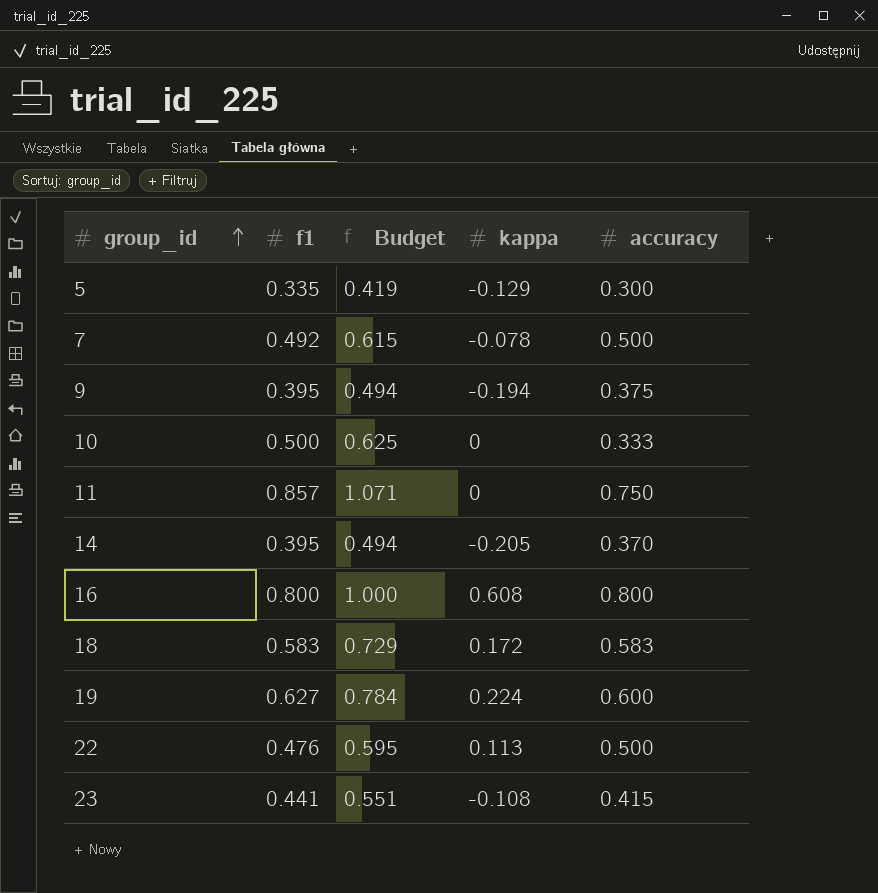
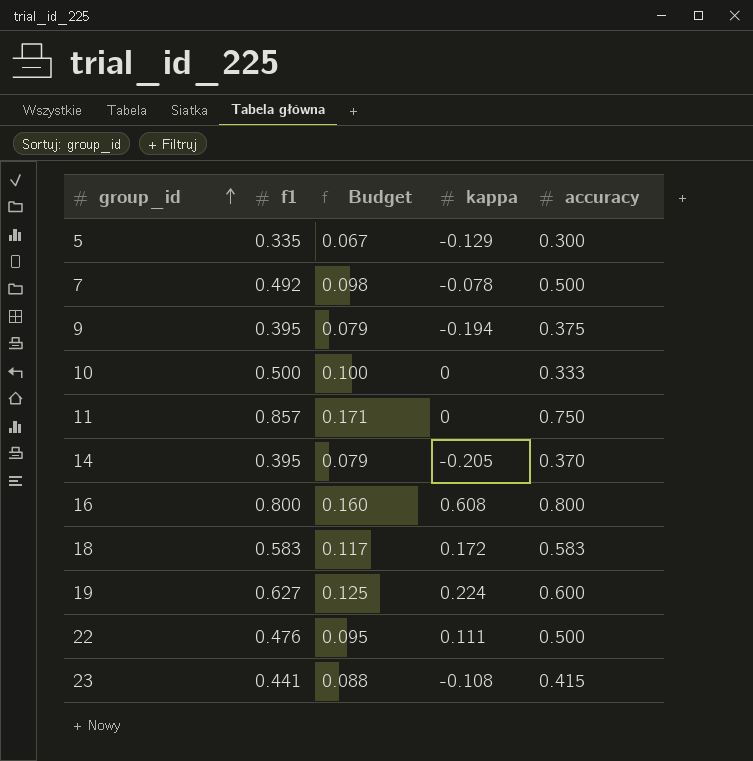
column Budget | formula: [f1] * 1.25 -> [f1] * 0.2
22 | kappa: 0.113 -> 0.111

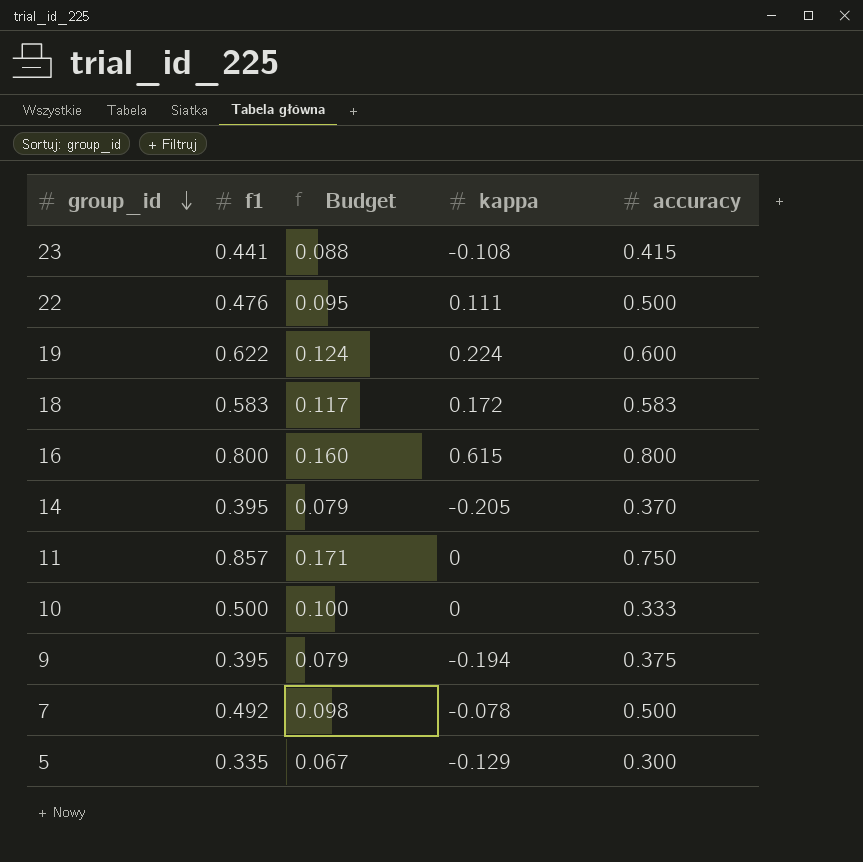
row order: group_id ascending -> group_id descending
19 | f1: 0.627 -> 0.622
19 | Budget: 0.125 -> 0.124
16 | kappa: 0.608 -> 0.615

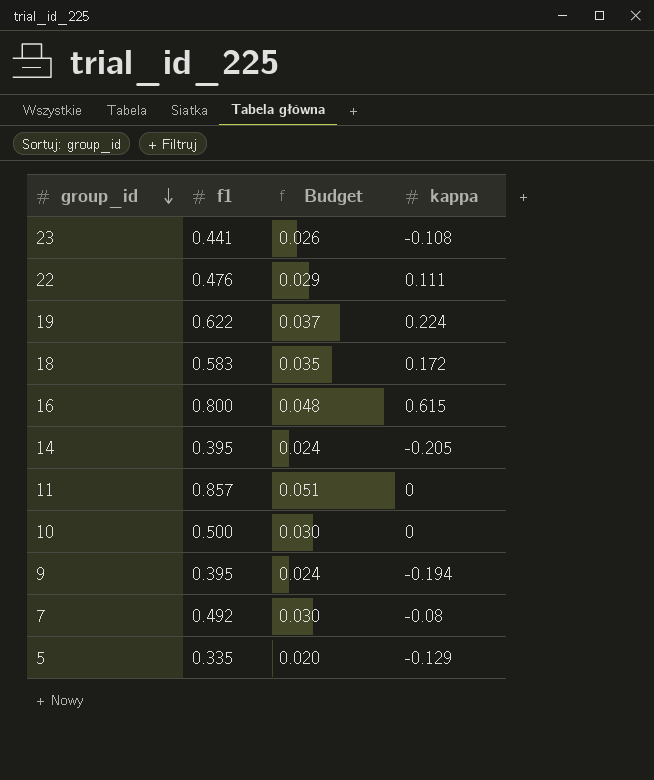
column accuracy | position: 5 -> none
column Budget | formula: [f1] * 0.2 -> [f1] * 0.06
7 | kappa: -0.078 -> -0.08

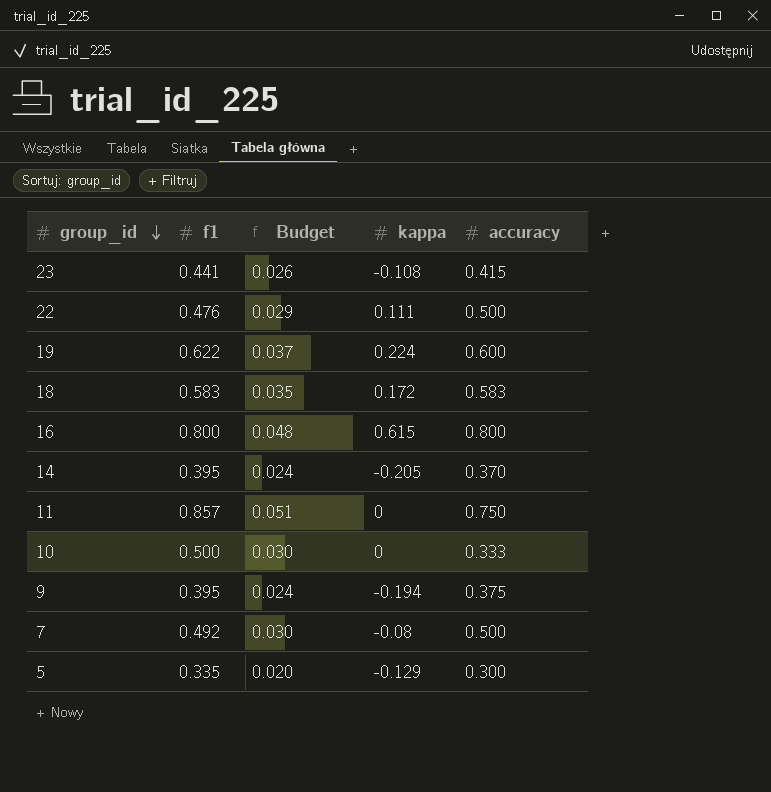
column accuracy | position: none -> 5

